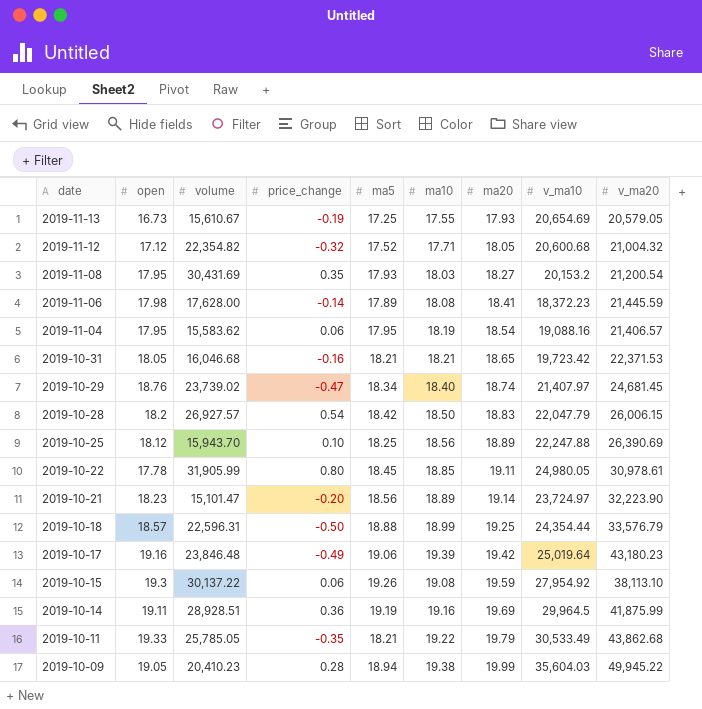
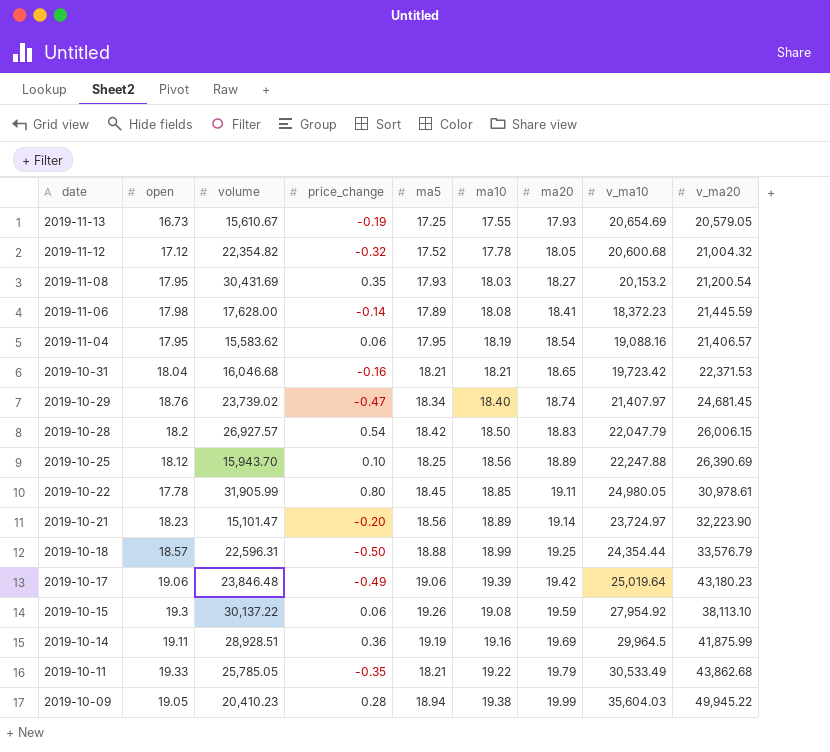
2019-11-12 | ma10: 17.71 -> 17.78
2019-10-31 | open: 18.05 -> 18.04
2019-10-17 | open: 19.16 -> 19.06

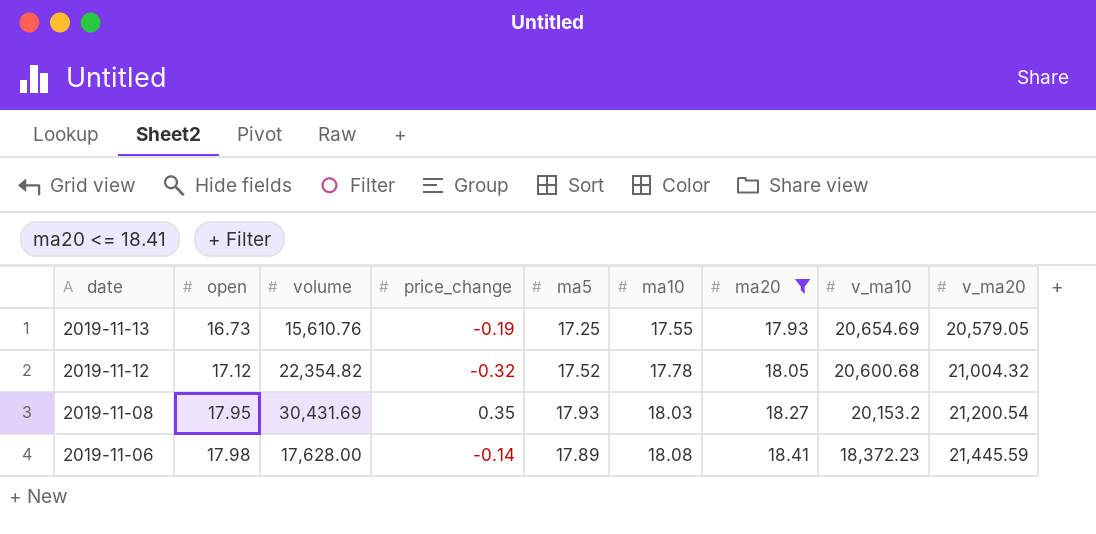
filter: none -> ma20 <= 18.41
2019-11-13 | volume: 15,610.67 -> 15,610.76

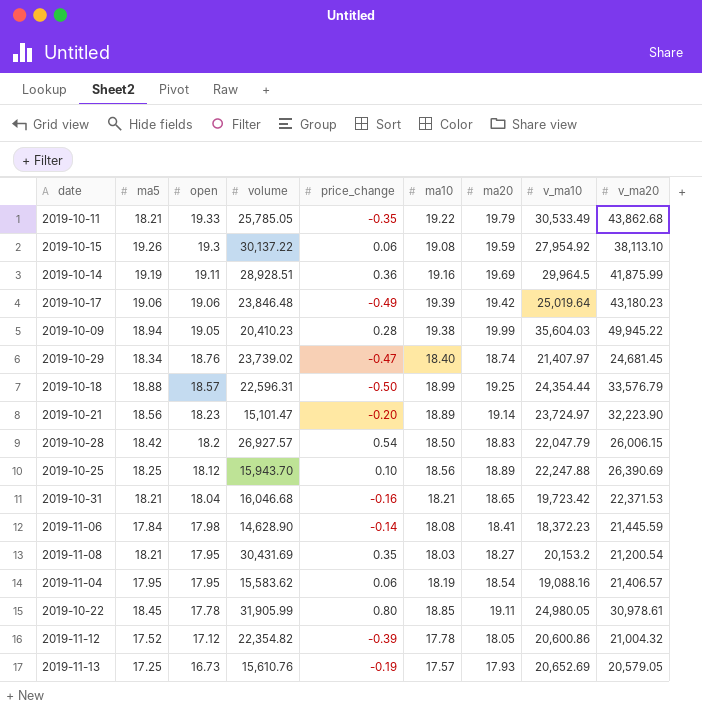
filter: ma20 <= 18.41 -> none
row order: date descending -> open descending
column ma5 | position: 5 -> 2
2019-11-06 | ma5: 17.89 -> 17.84
2019-11-06 | volume: 17,628.00 -> 14,628.90
2019-11-08 | ma5: 17.93 -> 18.21
2019-11-12 | price_change: -0.32 -> -0.39
2019-11-12 | v_ma10: 20,600.68 -> 20,600.86
2019-11-13 | ma10: 17.55 -> 17.57
2019-11-13 | v_ma10: 20,654.69 -> 20,652.69

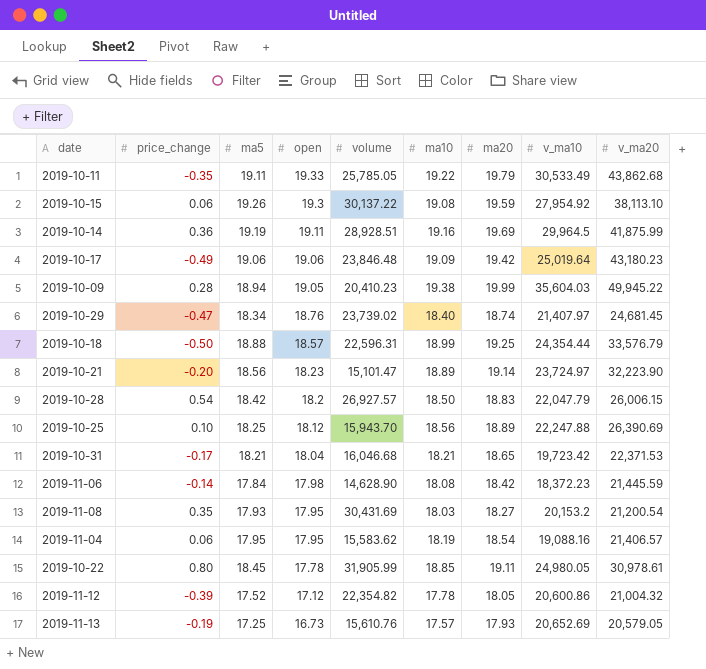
column price_change | position: 5 -> 2
2019-10-11 | ma5: 18.21 -> 19.11
2019-10-17 | ma10: 19.39 -> 19.09
2019-10-31 | price_change: -0.16 -> -0.17
2019-11-06 | ma20: 18.41 -> 18.42
2019-11-08 | ma5: 18.21 -> 17.93

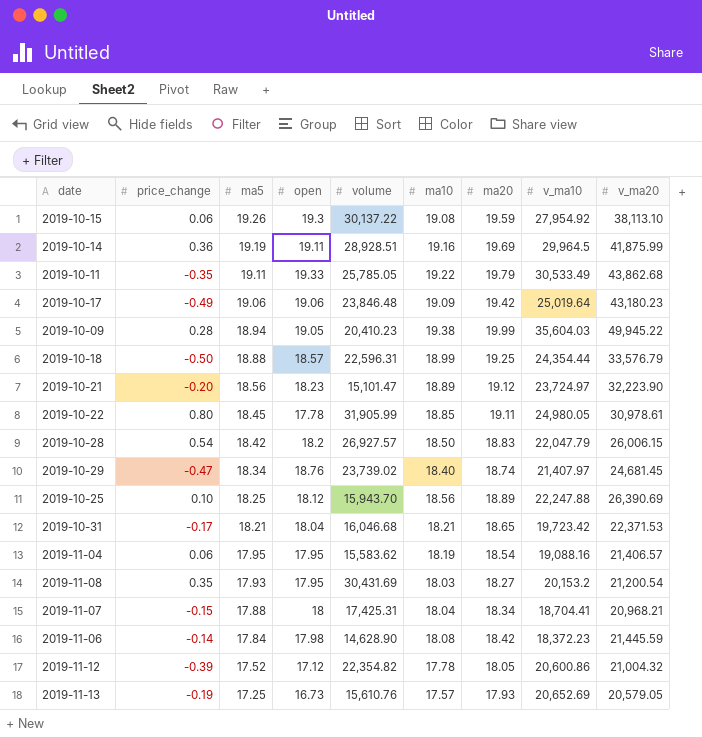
row order: open descending -> ma5 descending
2019-10-21 | ma20: 19.14 -> 19.12
row 2019-11-07: none -> -0.15 | 17.88 | 18 | 17,425.31 | 18.04 | 18.34 | 18,704.41 | 20,968.21

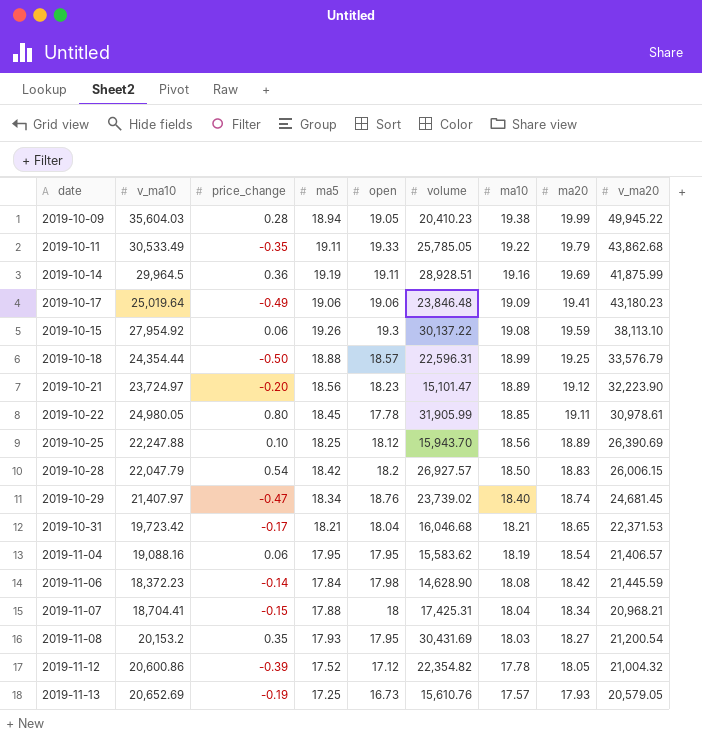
row order: ma5 descending -> ma10 descending
column v_ma10 | position: 8 -> 2
2019-10-17 | ma20: 19.42 -> 19.41

